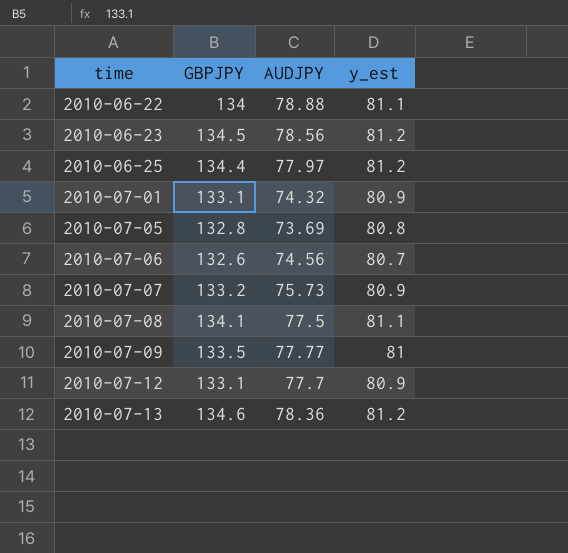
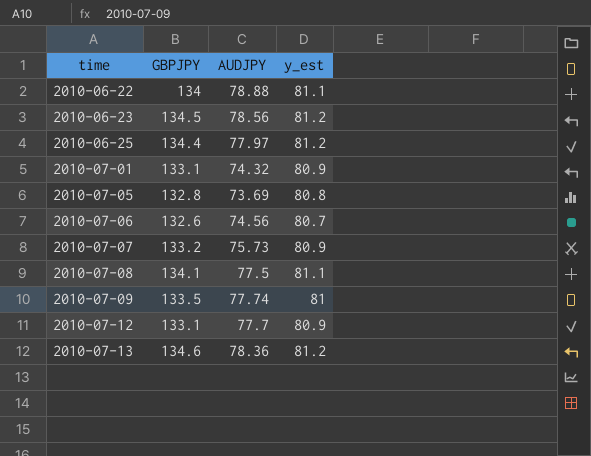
2010-07-09 | AUDJPY: 77.77 -> 77.74

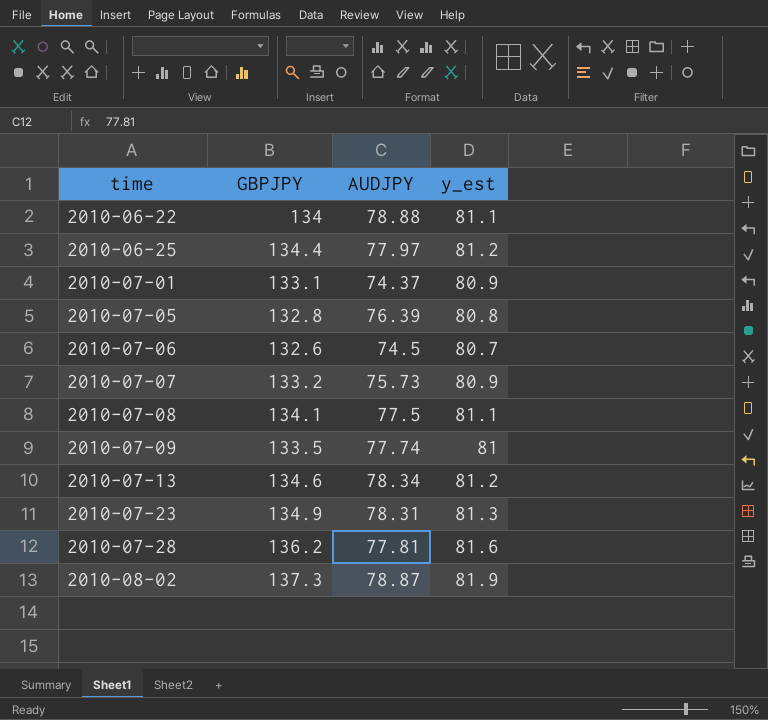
row 2010-06-23: 134.5 | 78.56 | 81.2 -> none
row 2010-07-12: 133.1 | 77.7 | 80.9 -> none
2010-07-01 | AUDJPY: 74.32 -> 74.37
2010-07-05 | AUDJPY: 73.69 -> 76.39
2010-07-06 | AUDJPY: 74.56 -> 74.5
2010-07-13 | AUDJPY: 78.36 -> 78.34
row 2010-07-23: none -> 134.9 | 78.31 | 81.3
row 2010-07-28: none -> 136.2 | 77.81 | 81.6
row 2010-08-02: none -> 137.3 | 78.87 | 81.9

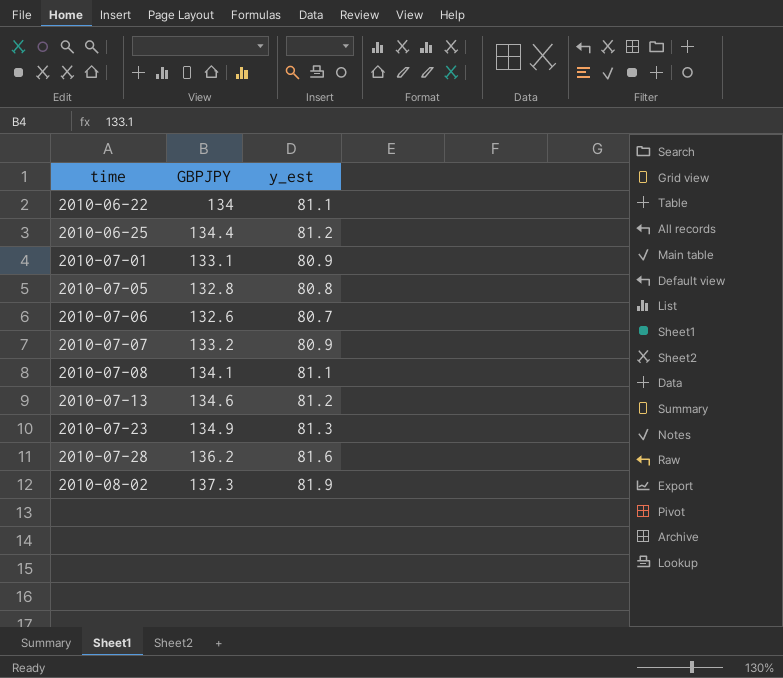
column AUDJPY | position: 3 -> none
row 2010-07-09: 133.5 | 77.74 | 81 -> none

